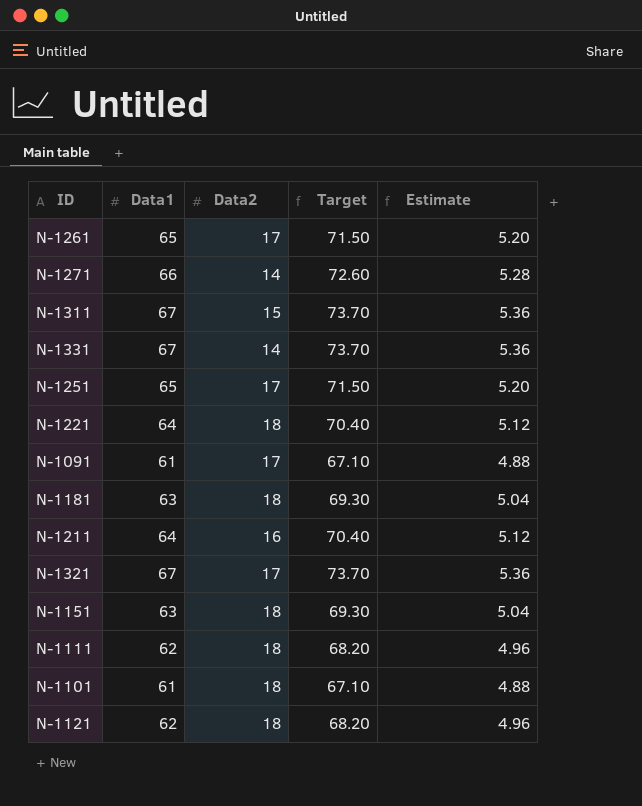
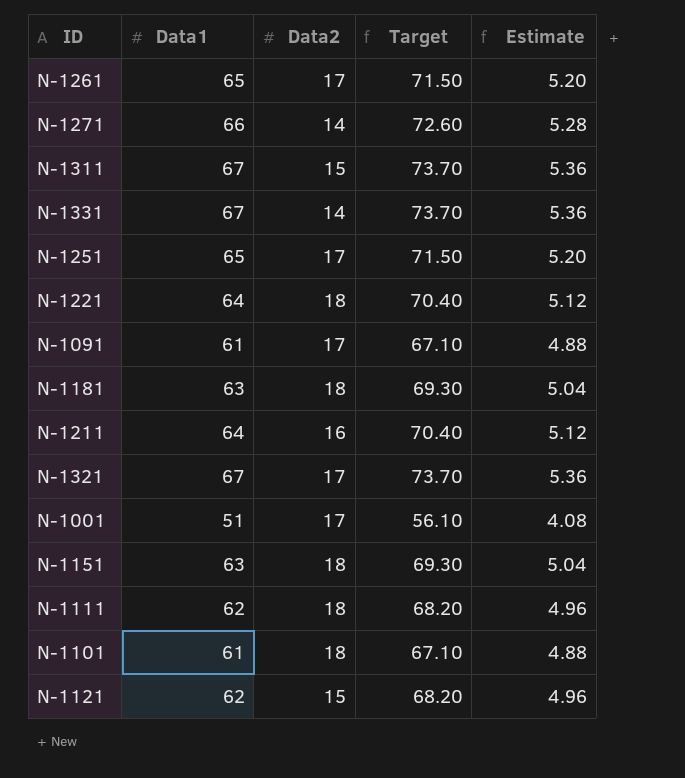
row N-1001: none -> 51 | 17 | 56.10 | 4.08
N-1121 | Data2: 18 -> 15

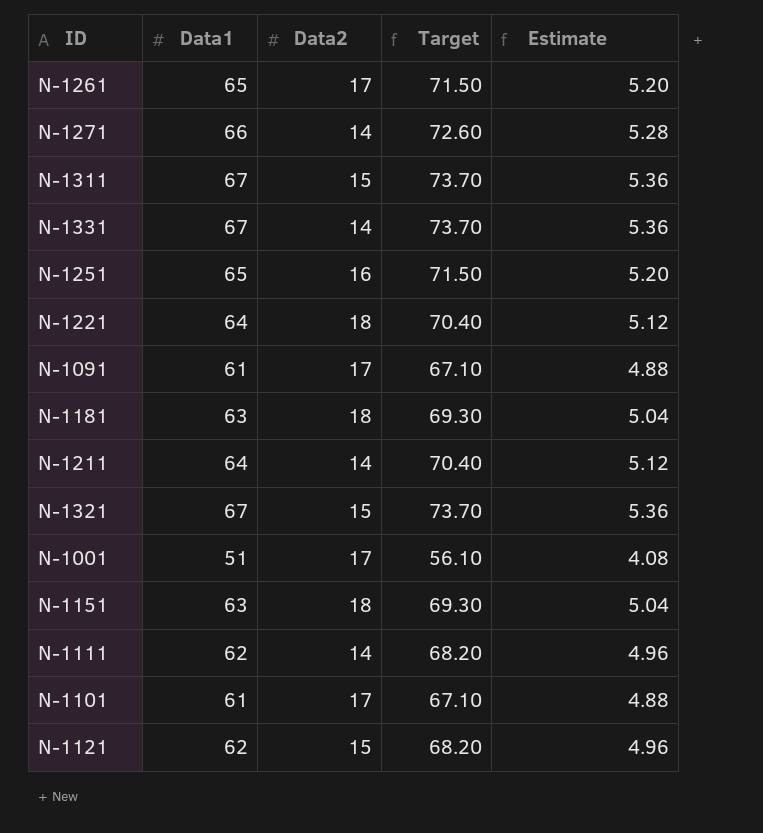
N-1251 | Data2: 17 -> 16
N-1211 | Data2: 16 -> 14
N-1321 | Data2: 17 -> 15
N-1111 | Data2: 18 -> 14
N-1101 | Data2: 18 -> 17

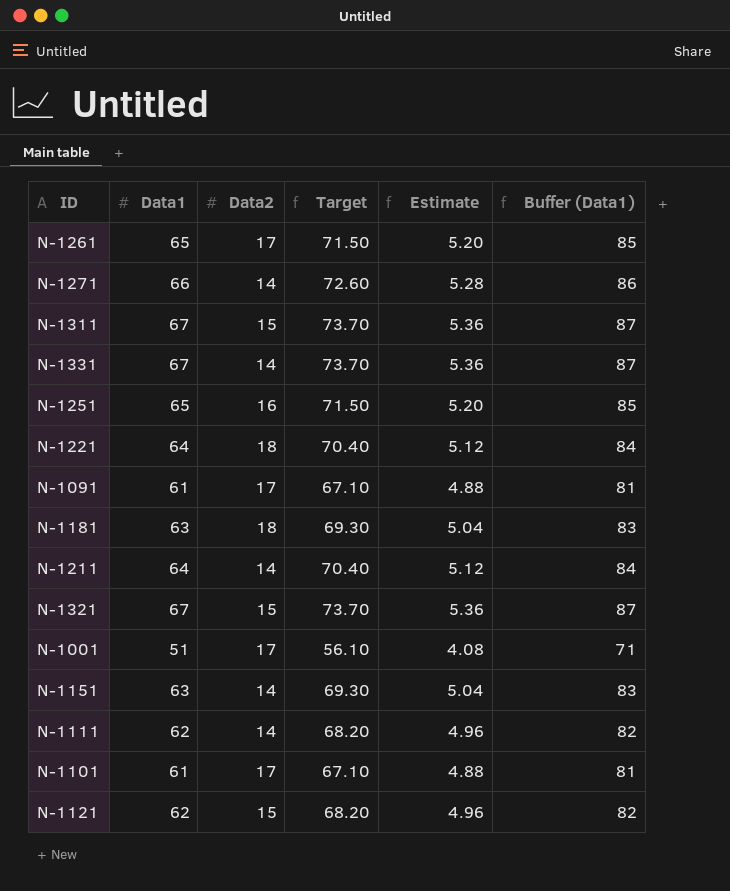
column Buffer (Data1) | formula: none -> [Data1] + 20
N-1151 | Data2: 18 -> 14

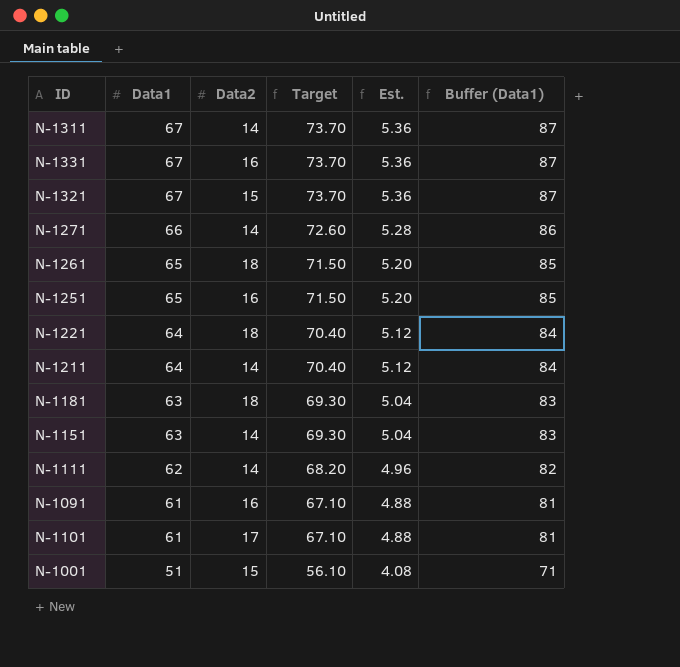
row order: none -> Data1 descending
column name: Estimate -> Est.
row N-1121: 62 | 15 | 68.20 | 4.96 | 82 -> none
N-1311 | Data2: 15 -> 14
N-1331 | Data2: 14 -> 16
N-1261 | Data2: 17 -> 18
N-1091 | Data2: 17 -> 16
N-1001 | Data2: 17 -> 15

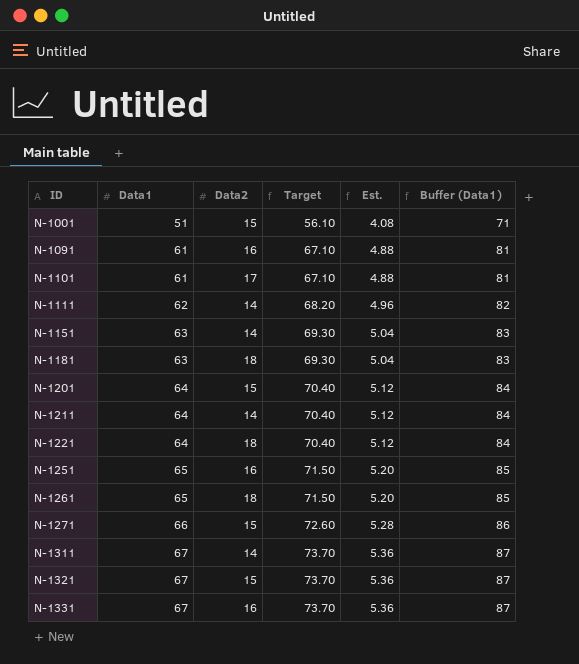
row order: Data1 descending -> ID ascending
row N-1201: none -> 64 | 15 | 70.40 | 5.12 | 84
N-1271 | Data2: 14 -> 15

